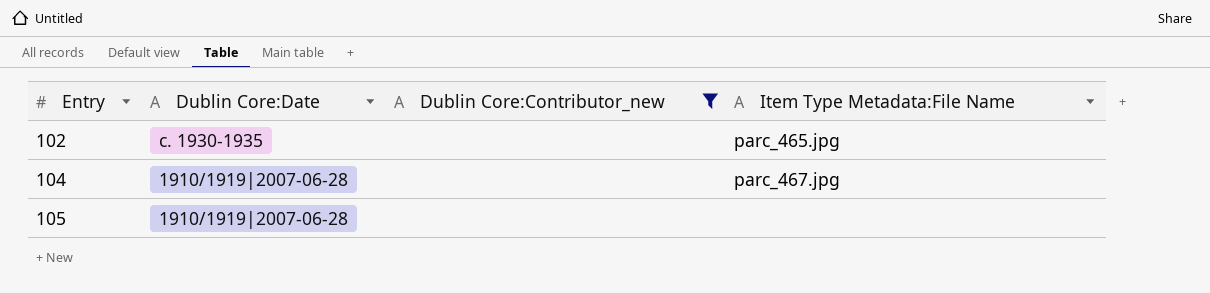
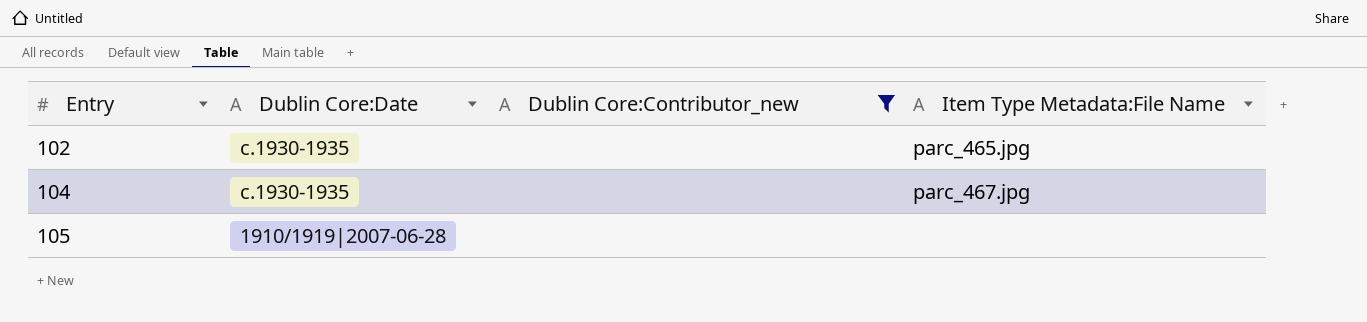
102 | Dublin Core:Date: c. 1930-1935 -> c.1930-1935
104 | Dublin Core:Date: 1910/1919|2007-06-28 -> c.1930-1935

